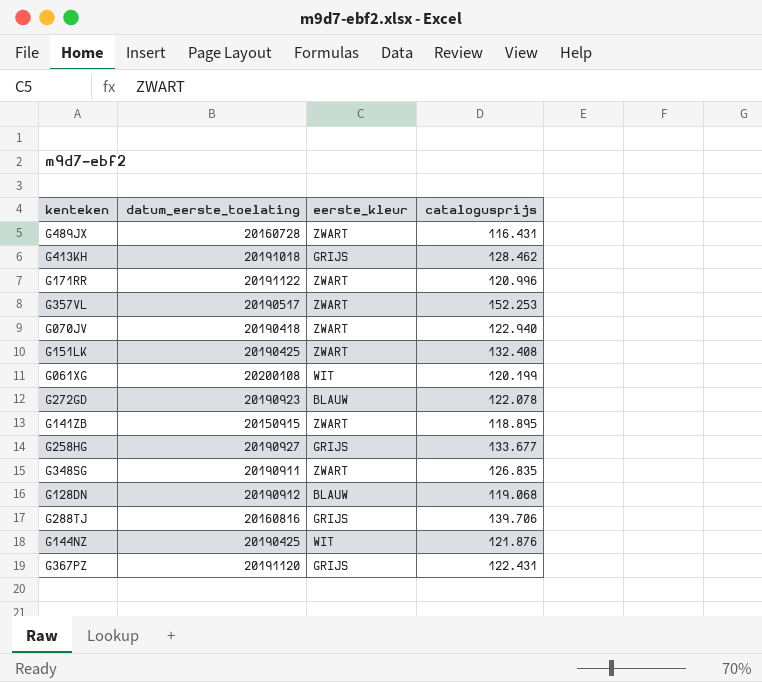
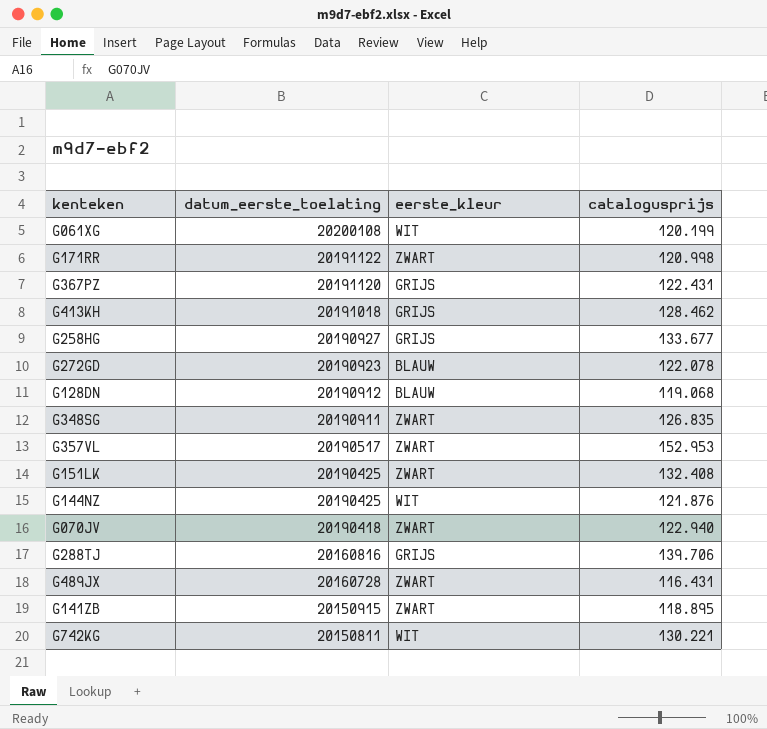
row order: none -> datum_eerste_toelating descending
G171RR | catalogusprijs: 120.996 -> 120.998
G357VL | catalogusprijs: 152.253 -> 152.953
row G742KG: none -> 20150811 | WIT | 130.221

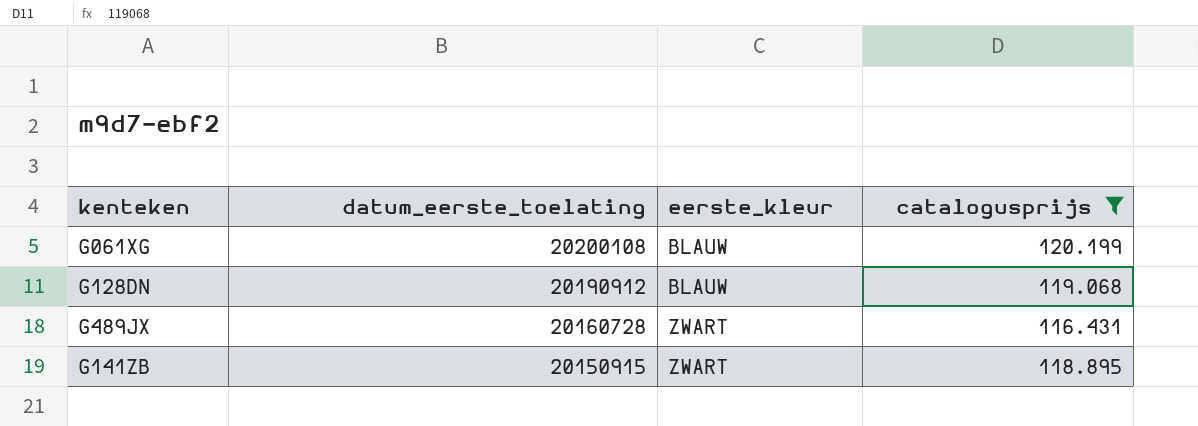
filter: none -> catalogusprijs <= 120.199
G061XG | eerste_kleur: WIT -> BLAUW

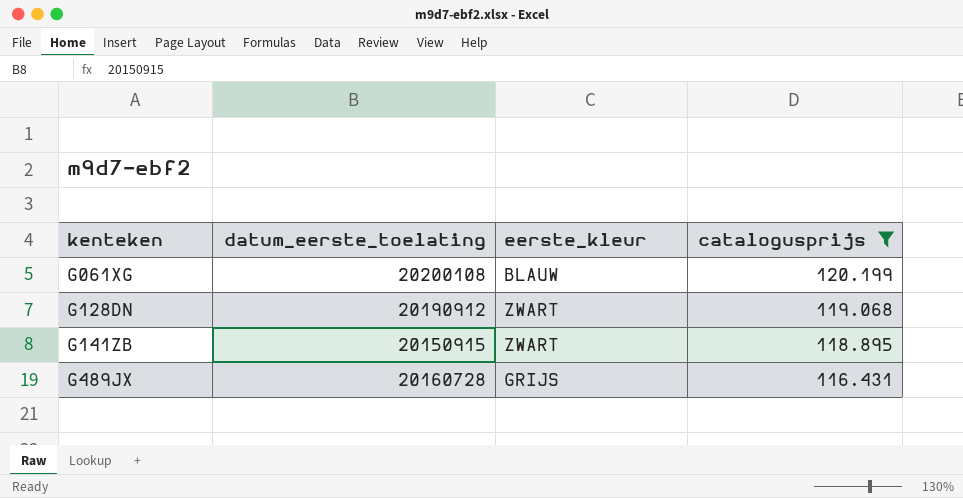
row order: datum_eerste_toelating descending -> kenteken ascending
G128DN | eerste_kleur: BLAUW -> ZWART
G489JX | eerste_kleur: ZWART -> GRIJS

